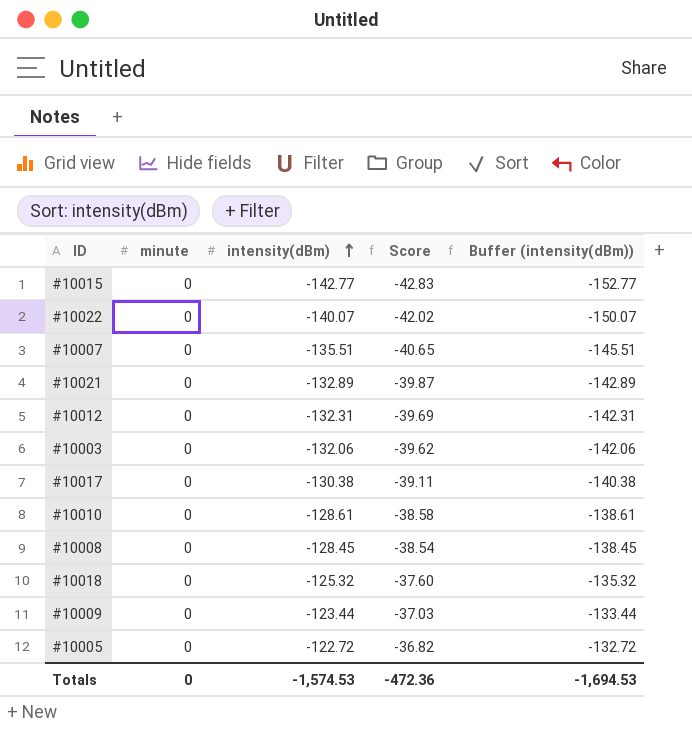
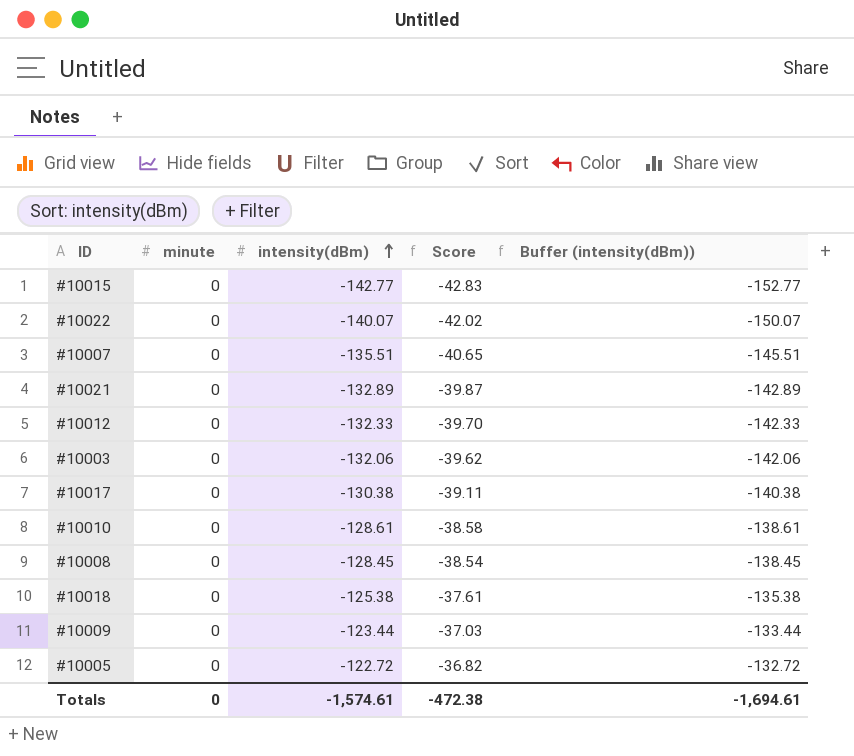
#10012 | intensity(dBm): -132.31 -> -132.33
#10012 | Score: -39.69 -> -39.70
#10012 | Buffer (intensity(dBm)): -142.31 -> -142.33
#10018 | intensity(dBm): -125.32 -> -125.38
#10018 | Score: -37.60 -> -37.61
#10018 | Buffer (intensity(dBm)): -135.32 -> -135.38
Totals | intensity(dBm): -1,574.53 -> -1,574.61
Totals | Score: -472.36 -> -472.38
Totals | Buffer (intensity(dBm)): -1,694.53 -> -1,694.61

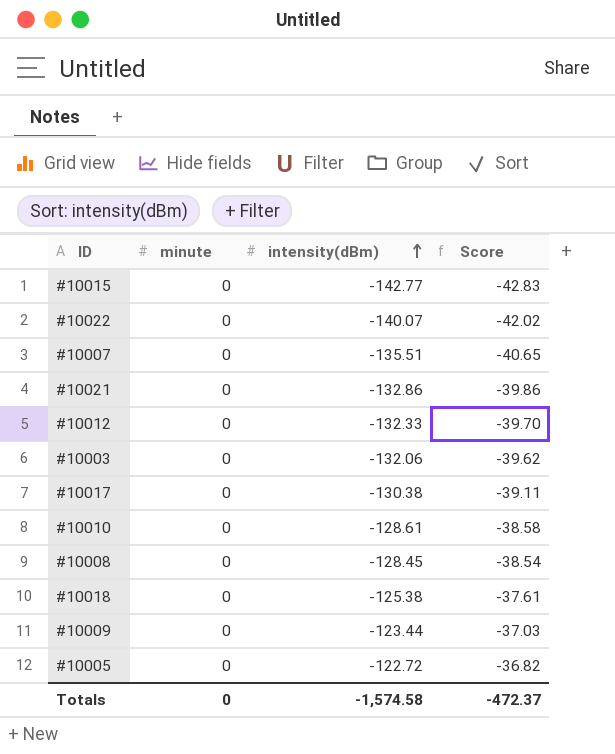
column Buffer (intensity(dBm)) | formula: [intensity(dBm)] - 10 -> none
#10021 | intensity(dBm): -132.89 -> -132.86
#10021 | Score: -39.87 -> -39.86
Totals | intensity(dBm): -1,574.61 -> -1,574.58
Totals | Score: -472.38 -> -472.37

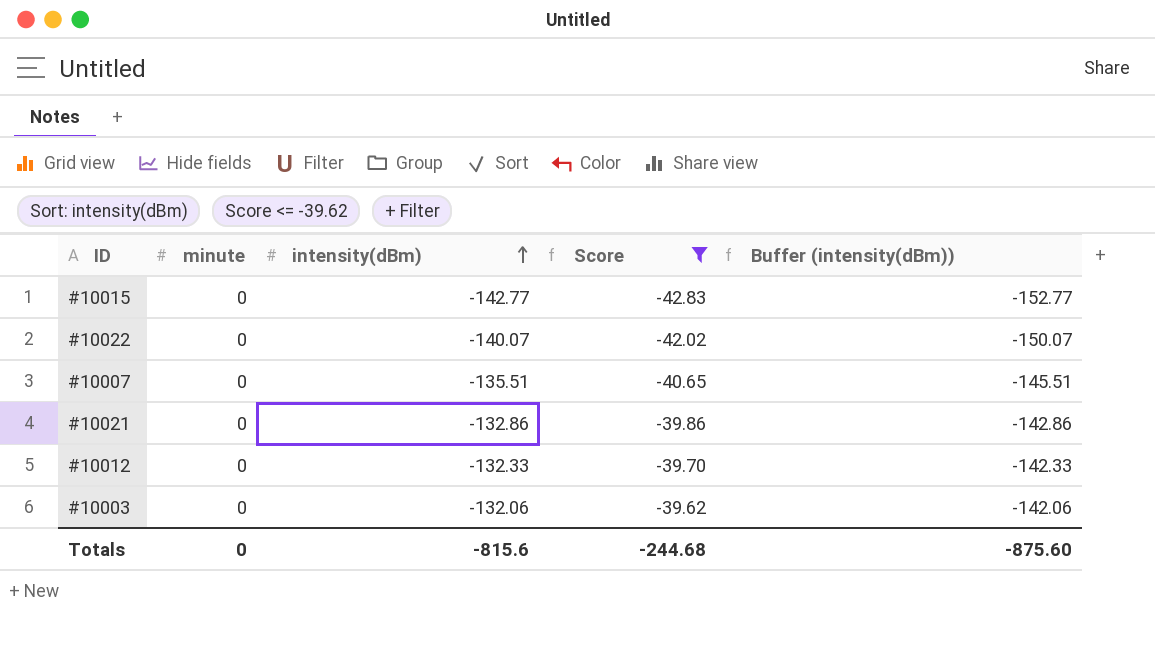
filter: none -> Score <= -39.62
column Buffer (intensity(dBm)) | formula: none -> [intensity(dBm)] - 10
Totals | intensity(dBm): -1,574.58 -> -815.6
Totals | Score: -472.37 -> -244.68

